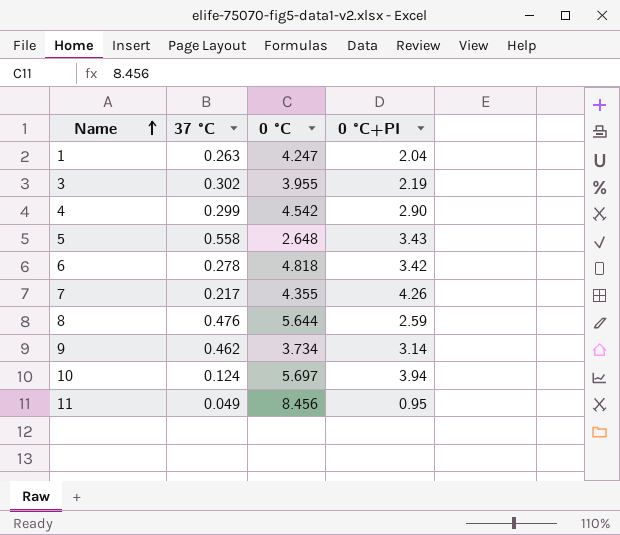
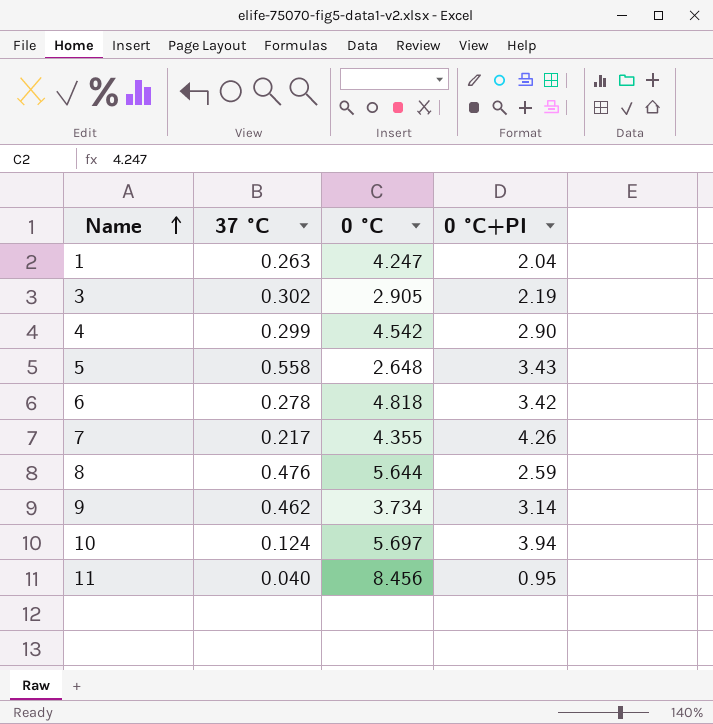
3 | 0 °C: 3.955 -> 2.905
11 | 37 °C: 0.049 -> 0.040

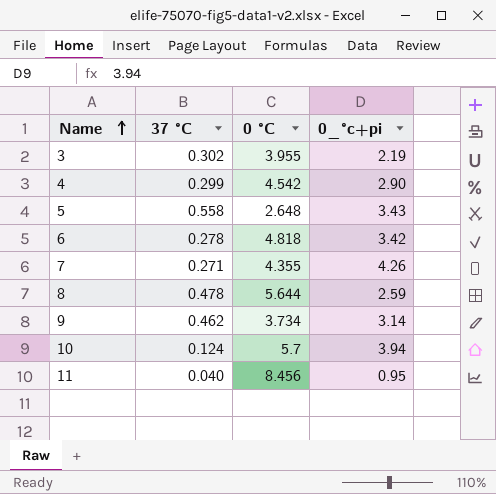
column name: 0 °C+PI -> 0_°c+pi
row 1: 0.263 | 4.247 | 2.04 -> none
3 | 0 °C: 2.905 -> 3.955
7 | 37 °C: 0.217 -> 0.271
8 | 37 °C: 0.476 -> 0.478
10 | 0 °C: 5.697 -> 5.7

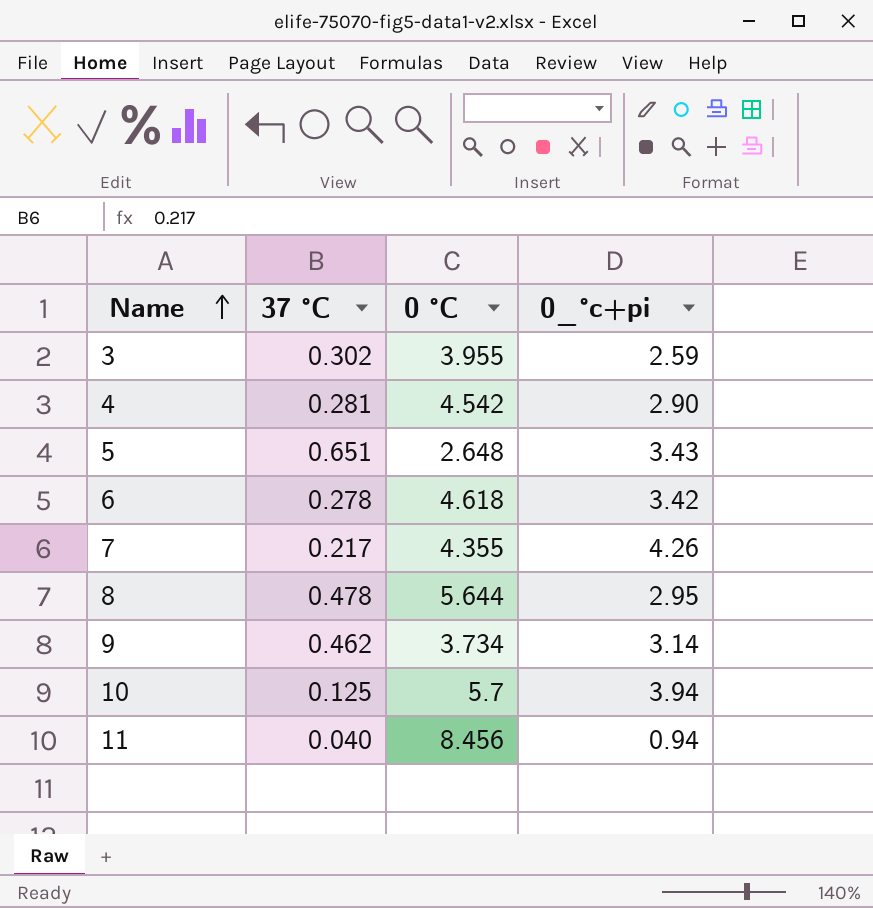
3 | 0_°c+pi: 2.19 -> 2.59
4 | 37 °C: 0.299 -> 0.281
5 | 37 °C: 0.558 -> 0.651
6 | 0 °C: 4.818 -> 4.618
7 | 37 °C: 0.271 -> 0.217
8 | 0_°c+pi: 2.59 -> 2.95
10 | 37 °C: 0.124 -> 0.125
11 | 0_°c+pi: 0.95 -> 0.94

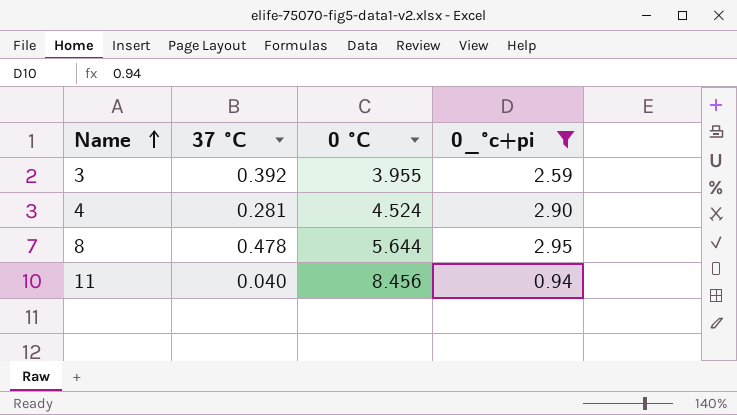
filter: none -> 0_°c+pi <= 2.95
3 | 37 °C: 0.302 -> 0.392
4 | 0 °C: 4.542 -> 4.524

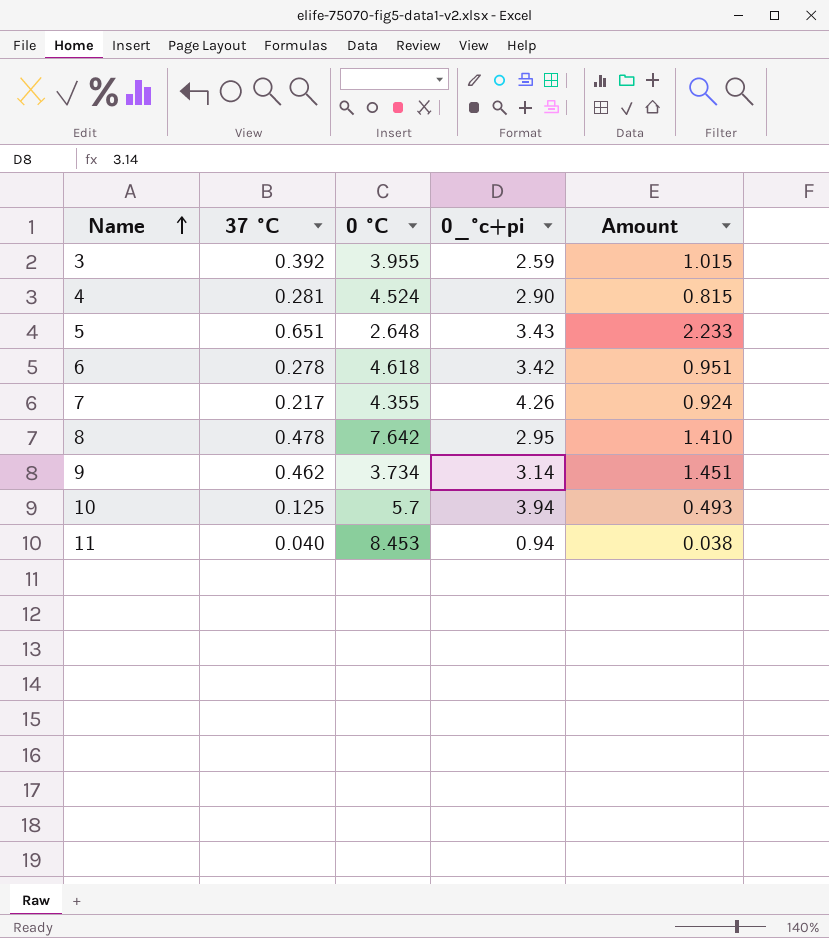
filter: 0_°c+pi <= 2.95 -> none
column Amount | formula: none -> [37 °C] * [0_°c+pi]
8 | 0 °C: 5.644 -> 7.642
11 | 0 °C: 8.456 -> 8.453

